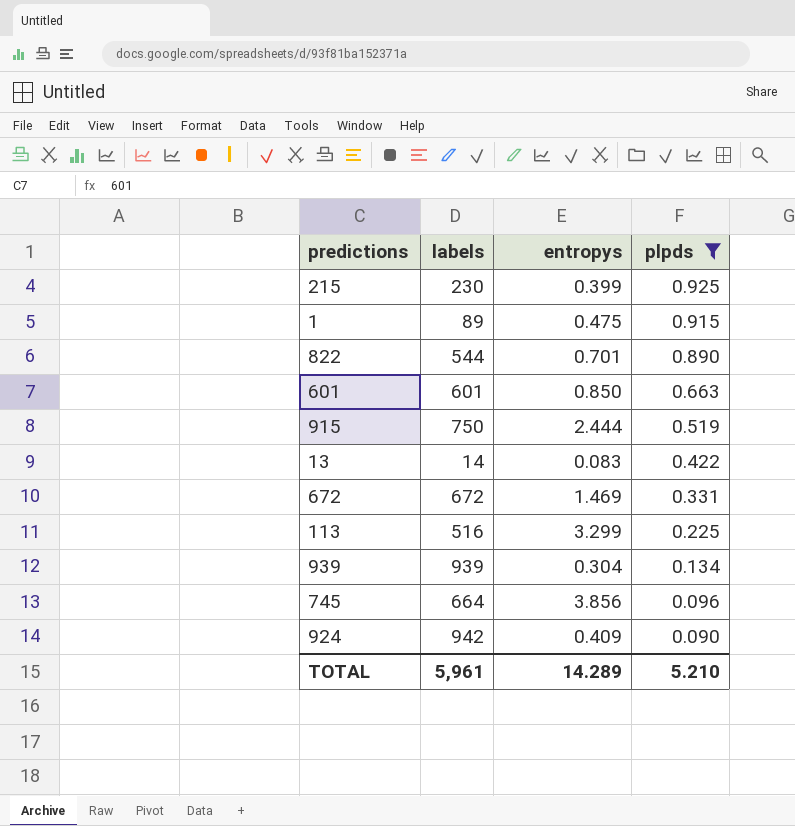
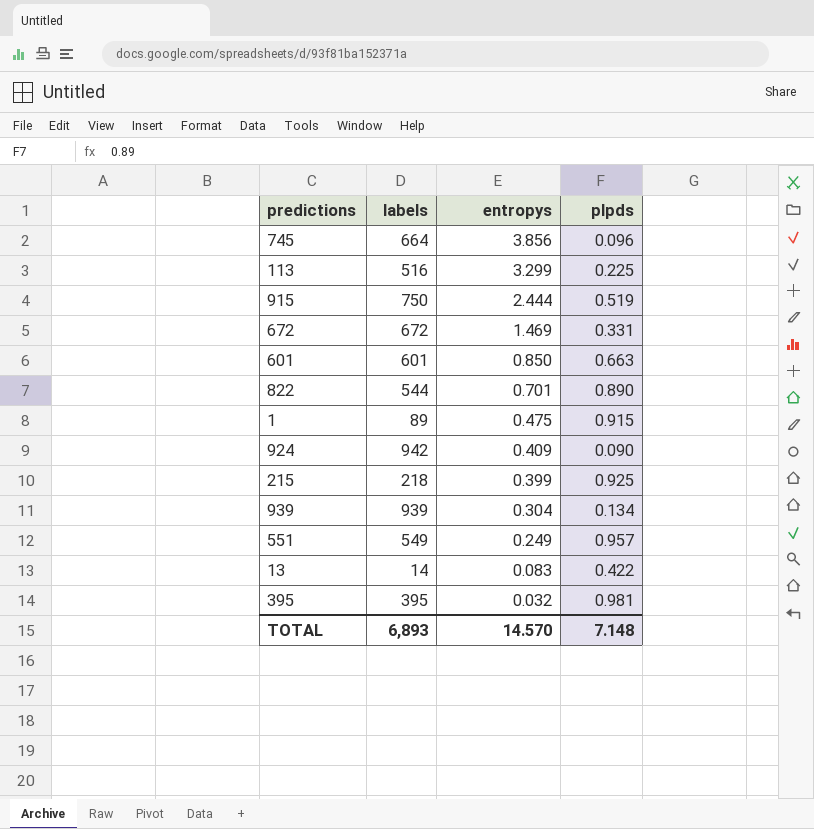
filter: plpds <= 0.925 -> none
row order: plpds descending -> entropys descending
215 | labels: 230 -> 218
TOTAL | labels: 5,961 -> 6,893
TOTAL | entropys: 14.289 -> 14.570
TOTAL | plpds: 5.210 -> 7.148

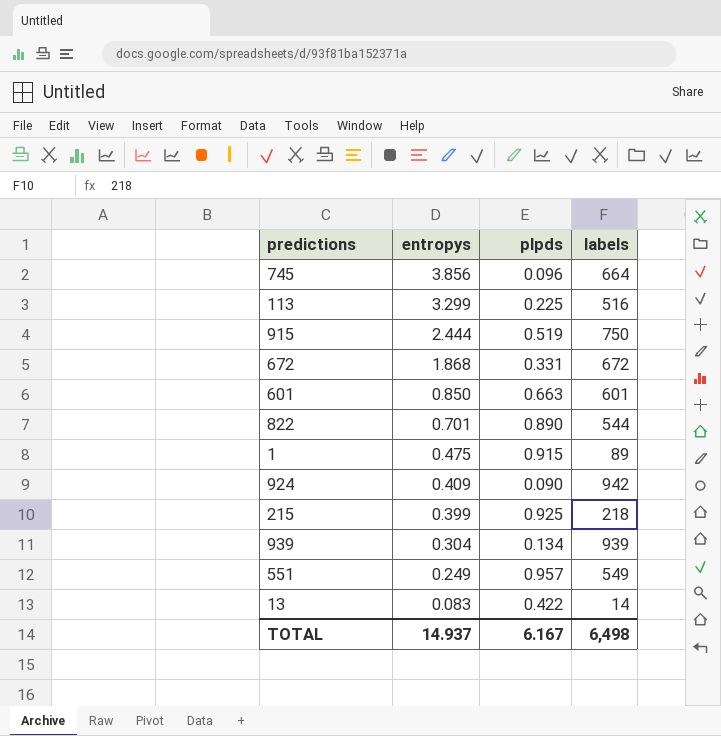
column labels | position: 2 -> 4
row 395: 395 | 0.032 | 0.981 -> none
672 | entropys: 1.469 -> 1.868
TOTAL | entropys: 14.570 -> 14.937
TOTAL | plpds: 7.148 -> 6.167
TOTAL | labels: 6,893 -> 6,498

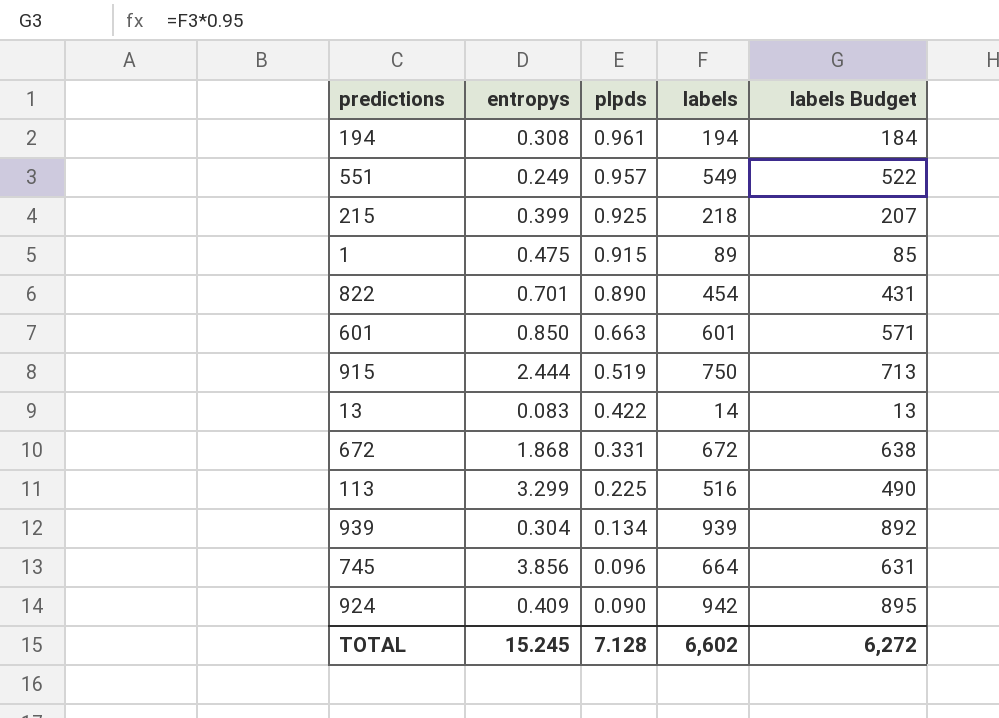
row order: entropys descending -> plpds descending
column labels Budget | formula: none -> [labels] * 0.95
row 194: none -> 0.308 | 0.961 | 194 | 184
822 | labels: 544 -> 454
TOTAL | entropys: 14.937 -> 15.245
TOTAL | plpds: 6.167 -> 7.128
TOTAL | labels: 6,498 -> 6,602

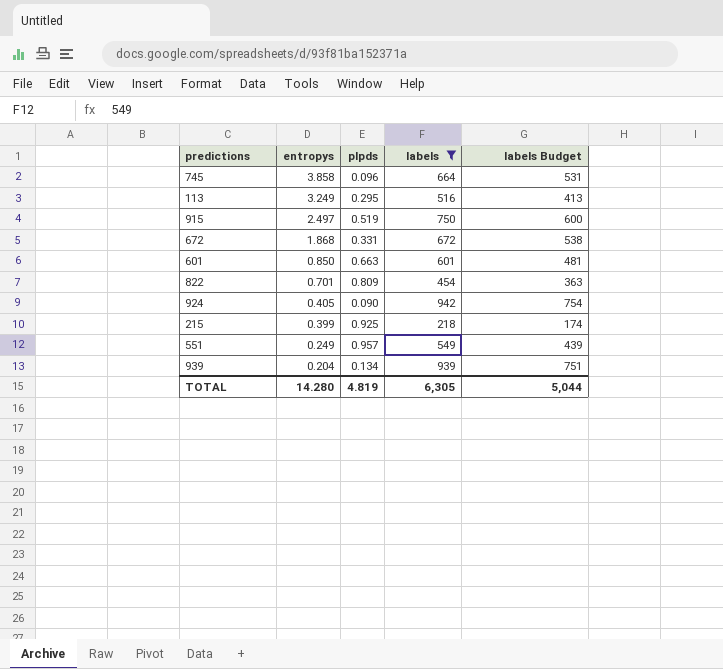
filter: none -> labels >= 218
row order: plpds descending -> entropys descending
column labels Budget | formula: [labels] * 0.95 -> [labels] * 0.8
745 | entropys: 3.856 -> 3.858
113 | entropys: 3.299 -> 3.249
113 | plpds: 0.225 -> 0.295
915 | entropys: 2.444 -> 2.497
822 | plpds: 0.890 -> 0.809
924 | entropys: 0.409 -> 0.405
939 | entropys: 0.304 -> 0.204
TOTAL | entropys: 15.245 -> 14.280
TOTAL | plpds: 7.128 -> 4.819
TOTAL | labels: 6,602 -> 6,305
TOTAL | labels Budget: 6,272 -> 5,044

